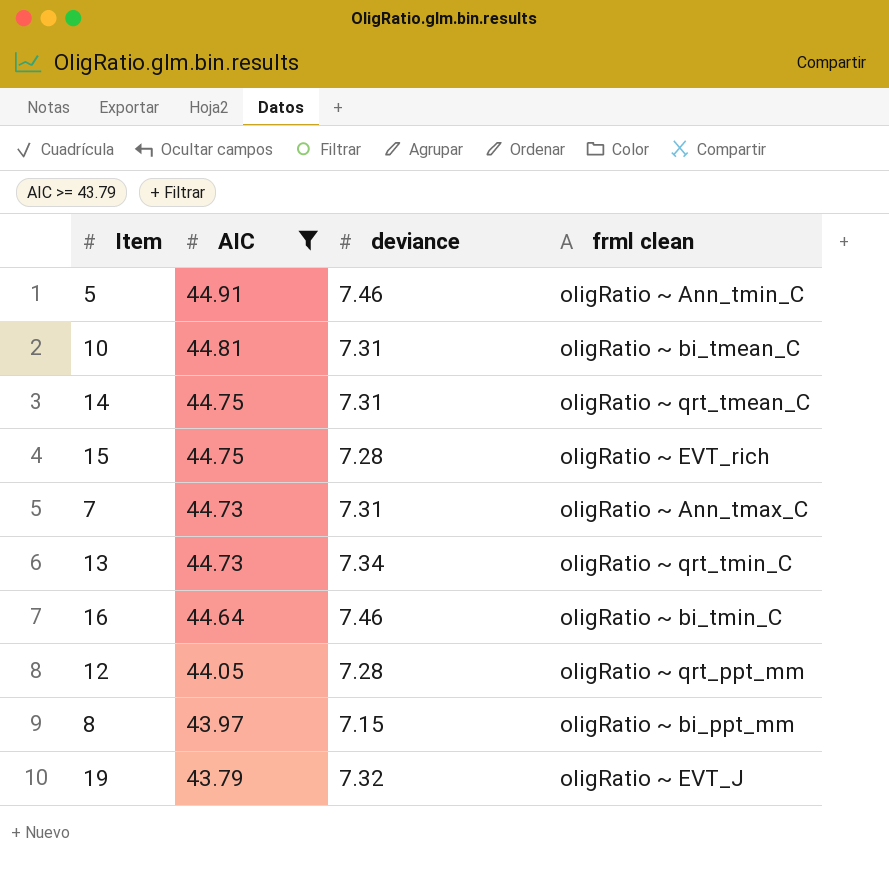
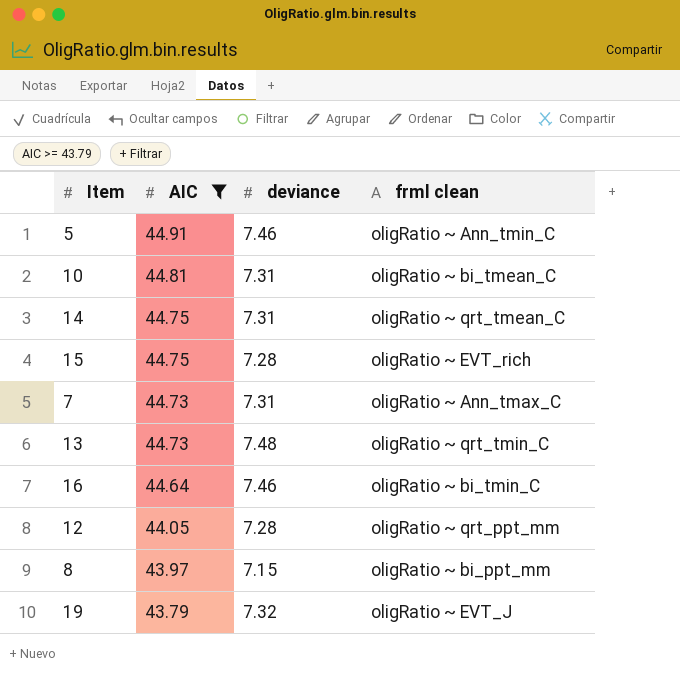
13 | deviance: 7.34 -> 7.48

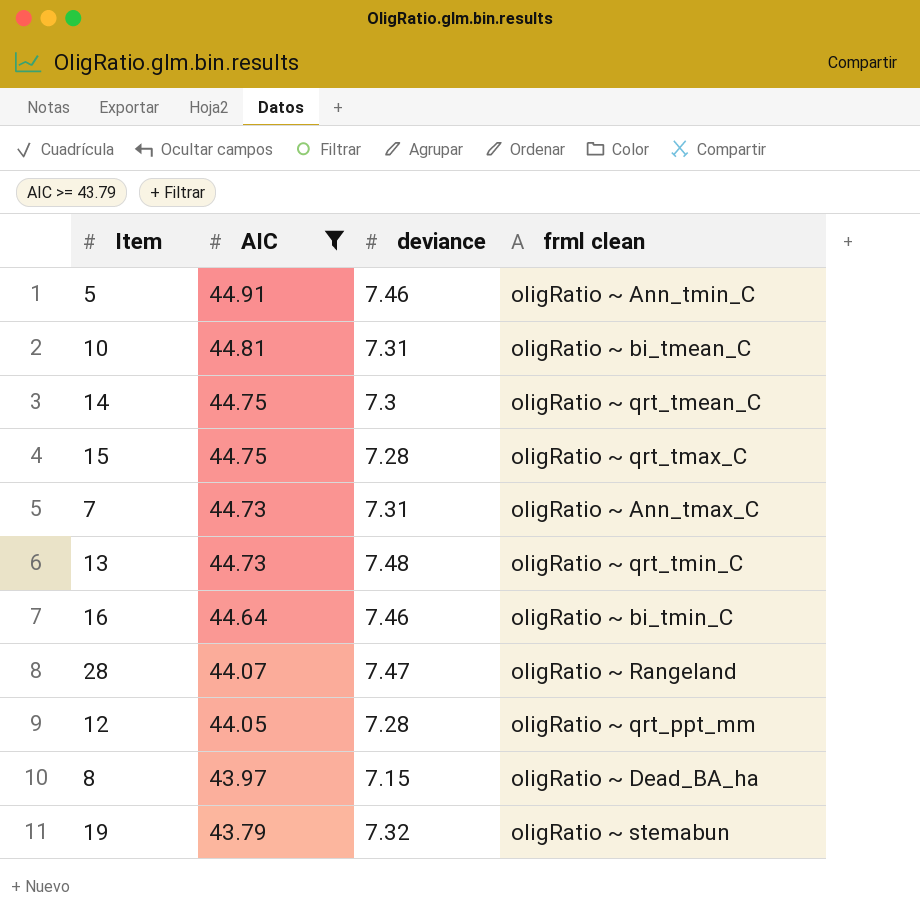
14 | deviance: 7.31 -> 7.3
15 | frml clean: oligRatio ~ EVT_rich -> oligRatio ~ qrt_tmax_C
row 28: none -> 44.07 | 7.47 | oligRatio ~ Rangeland
8 | frml clean: oligRatio ~ bi_ppt_mm -> oligRatio ~ Dead_BA_ha
19 | frml clean: oligRatio ~ EVT_J -> oligRatio ~ stemabun

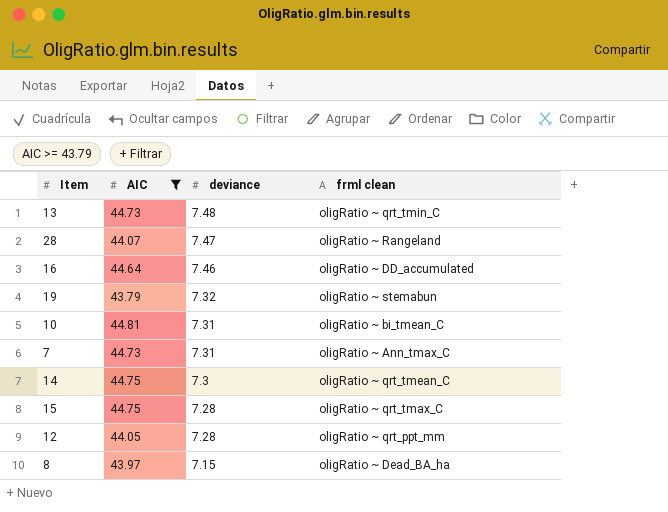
row order: AIC descending -> deviance descending
row 5: 44.91 | 7.46 | oligRatio ~ Ann_tmin_C -> none
16 | frml clean: oligRatio ~ bi_tmin_C -> oligRatio ~ DD_accumulated

